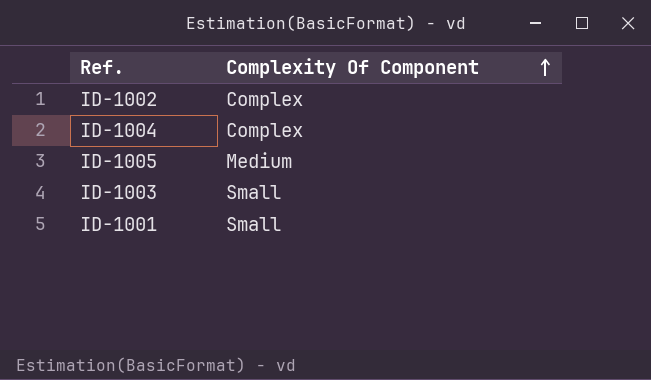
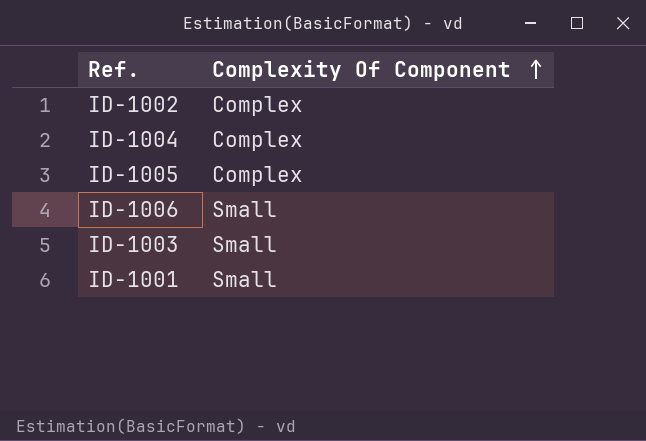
ID-1005 | Complexity Of Component: Medium -> Complex
row ID-1006: none -> Small

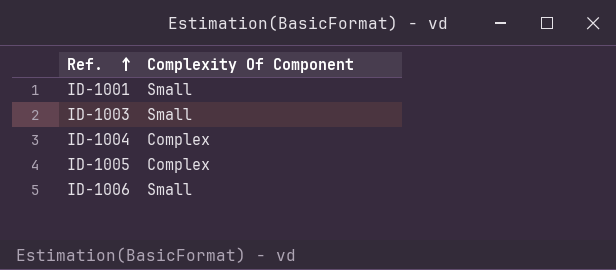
row order: Complexity Of Component ascending -> Ref. ascending
row ID-1002: Complex -> none

